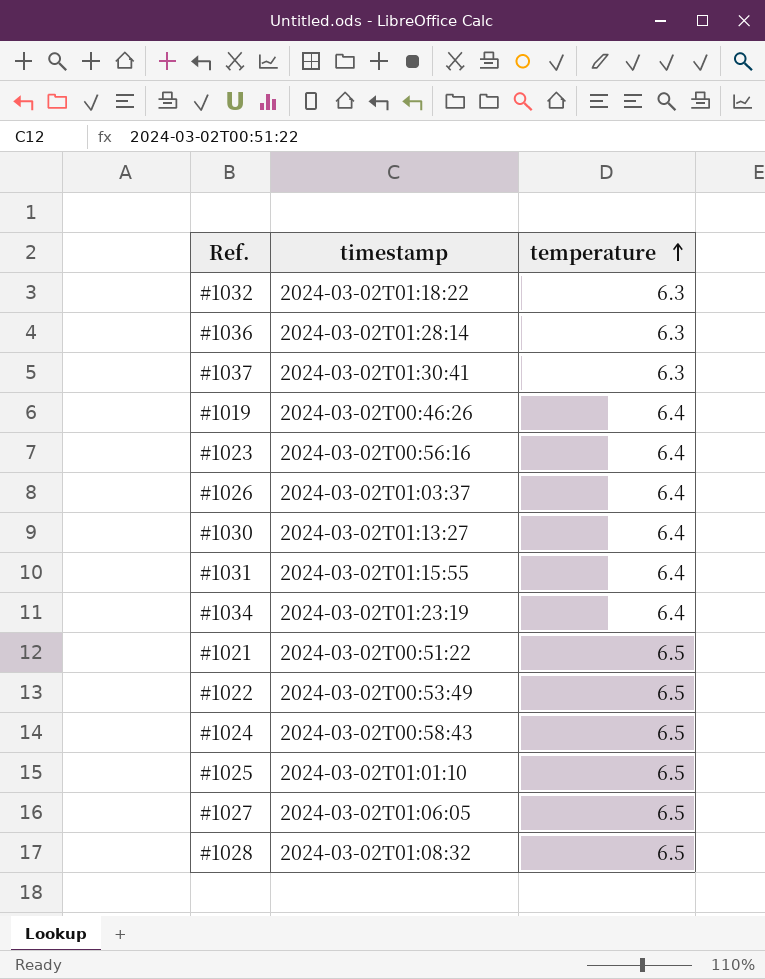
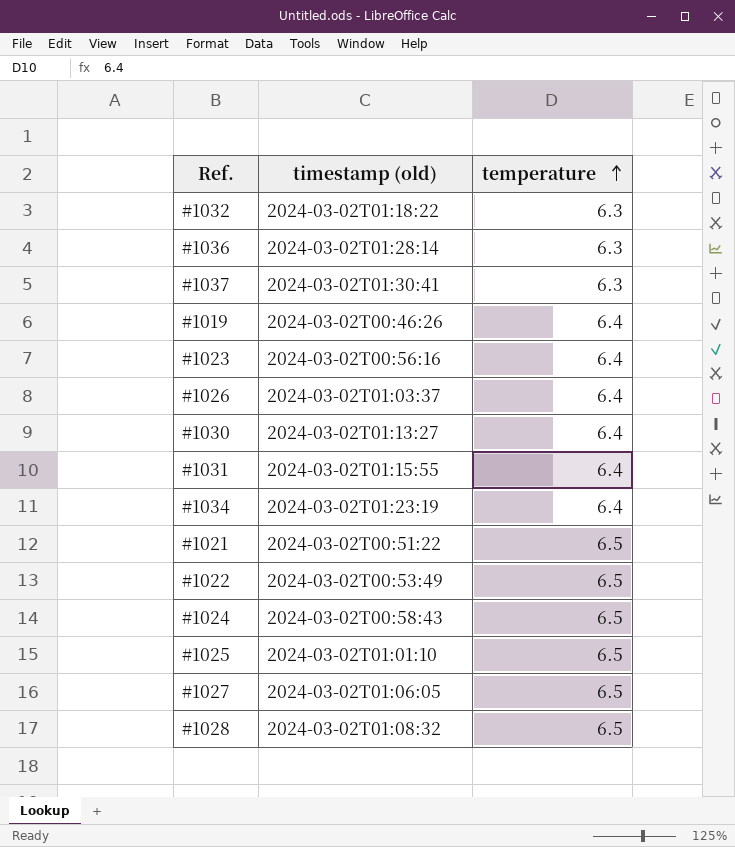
column name: timestamp -> timestamp (old)

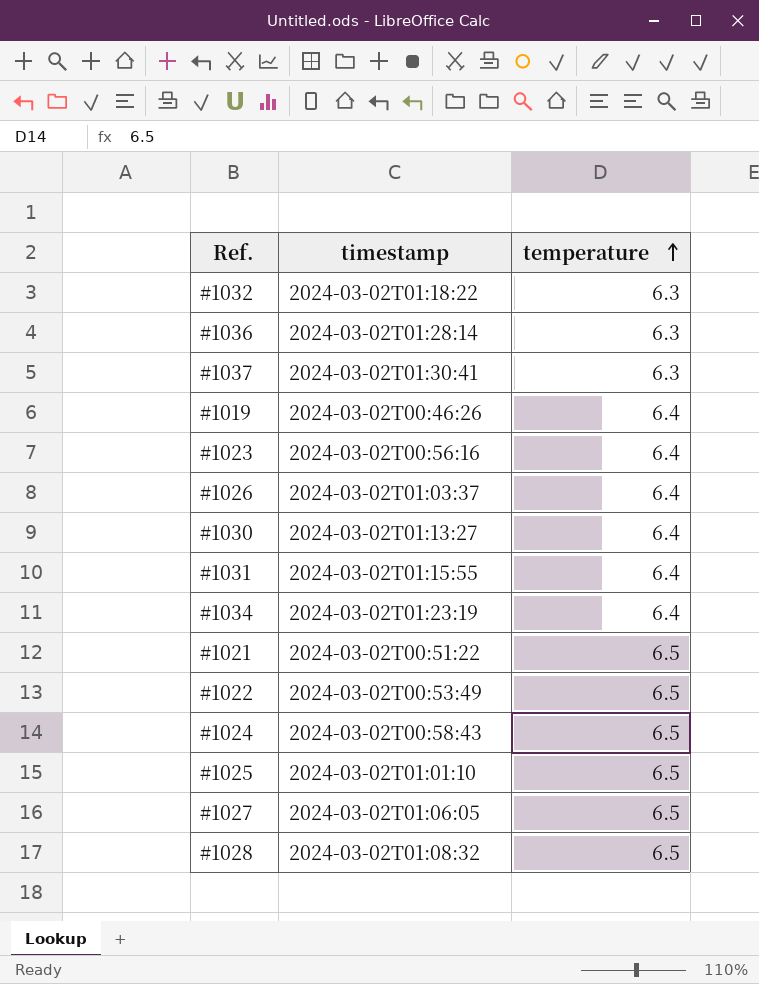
column name: timestamp (old) -> timestamp

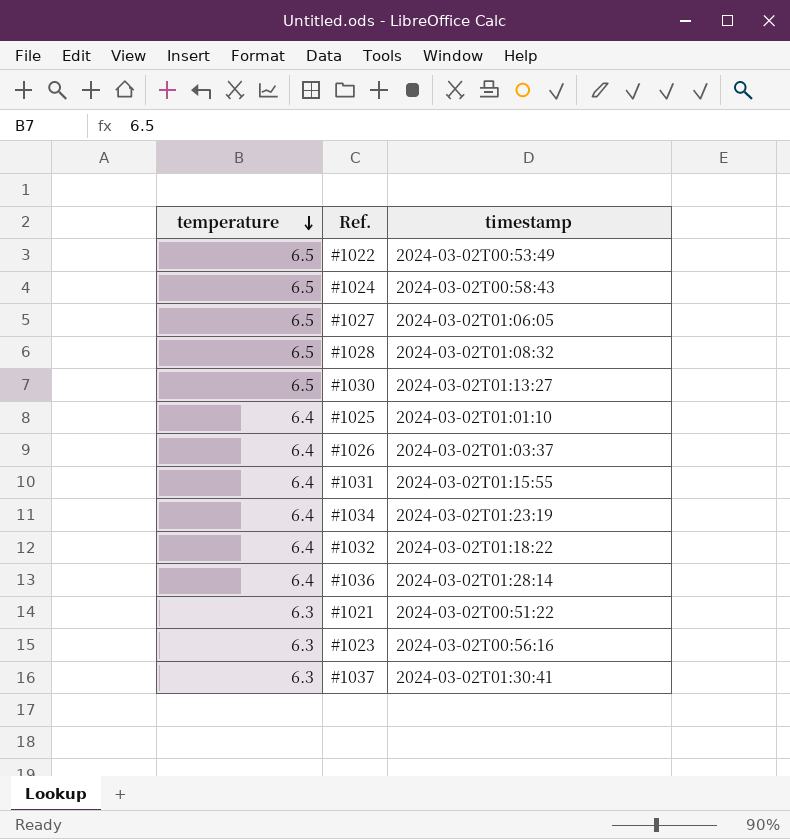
row order: temperature ascending -> temperature descending
column temperature | position: 3 -> 1
row #1019: 2024-03-02T00:46:26 | 6.4 -> none
#1030 | temperature: 6.4 -> 6.5
#1025 | temperature: 6.5 -> 6.4
#1032 | temperature: 6.3 -> 6.4
#1036 | temperature: 6.3 -> 6.4
#1021 | temperature: 6.5 -> 6.3
#1023 | temperature: 6.4 -> 6.3

